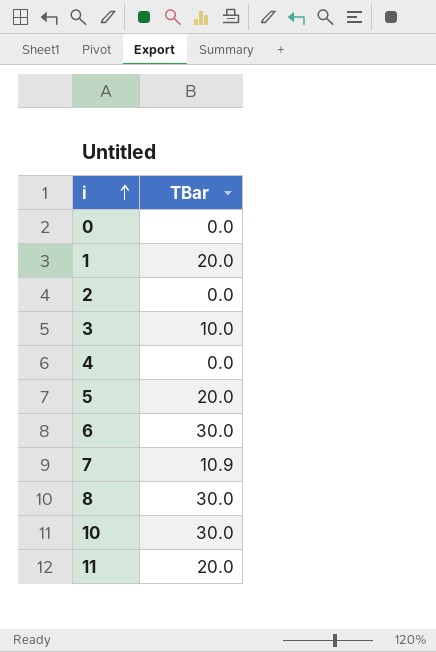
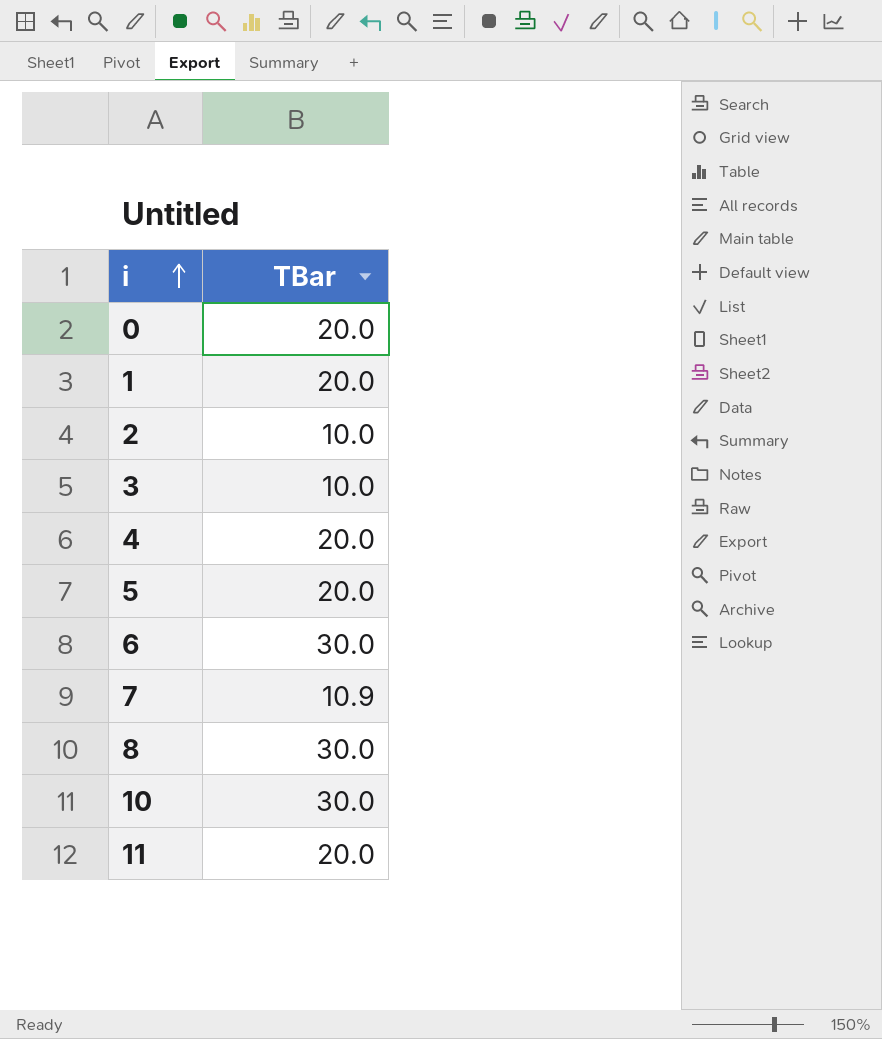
0 | TBar: 0.0 -> 20.0
2 | TBar: 0.0 -> 10.0
4 | TBar: 0.0 -> 20.0

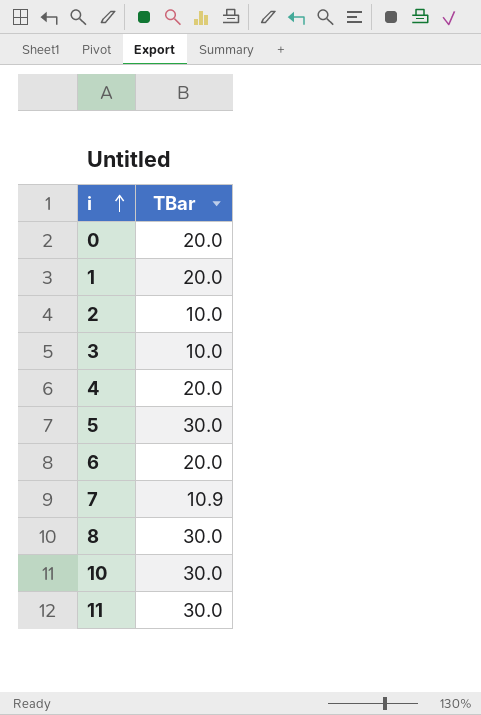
5 | TBar: 20.0 -> 30.0
6 | TBar: 30.0 -> 20.0
11 | TBar: 20.0 -> 30.0

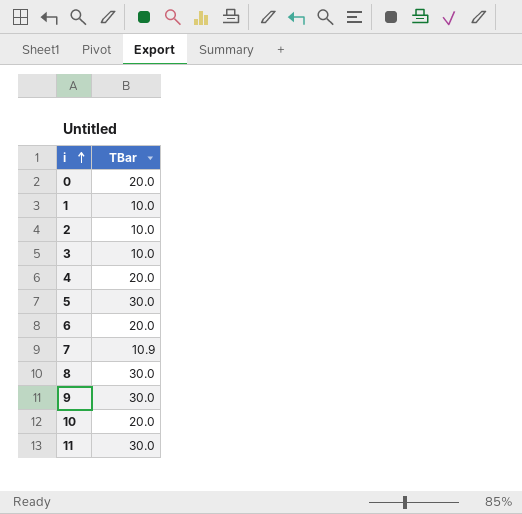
1 | TBar: 20.0 -> 10.0
row 9: none -> 30.0
10 | TBar: 30.0 -> 20.0

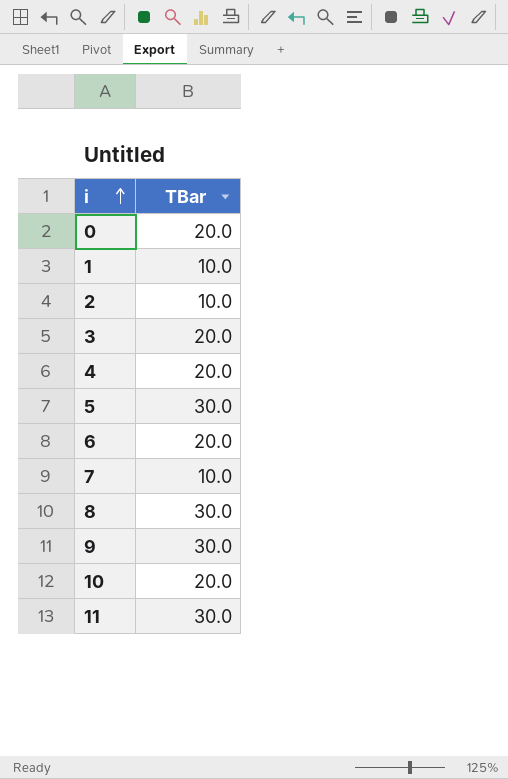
3 | TBar: 10.0 -> 20.0
7 | TBar: 10.9 -> 10.0

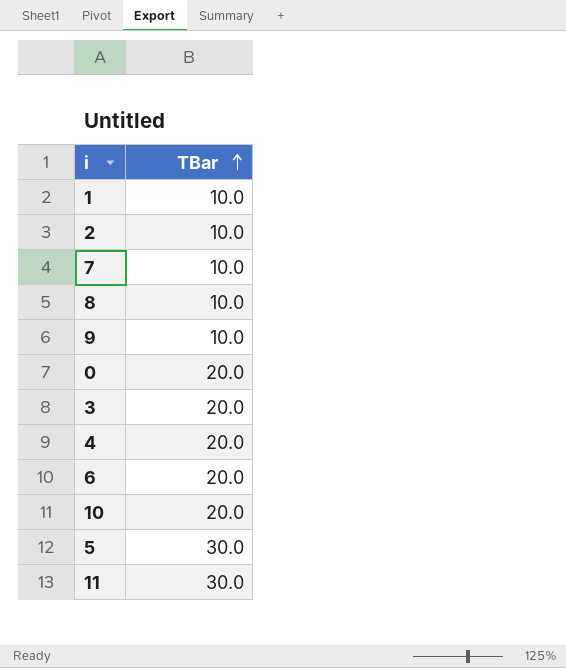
row order: i ascending -> TBar ascending
8 | TBar: 30.0 -> 10.0
9 | TBar: 30.0 -> 10.0

